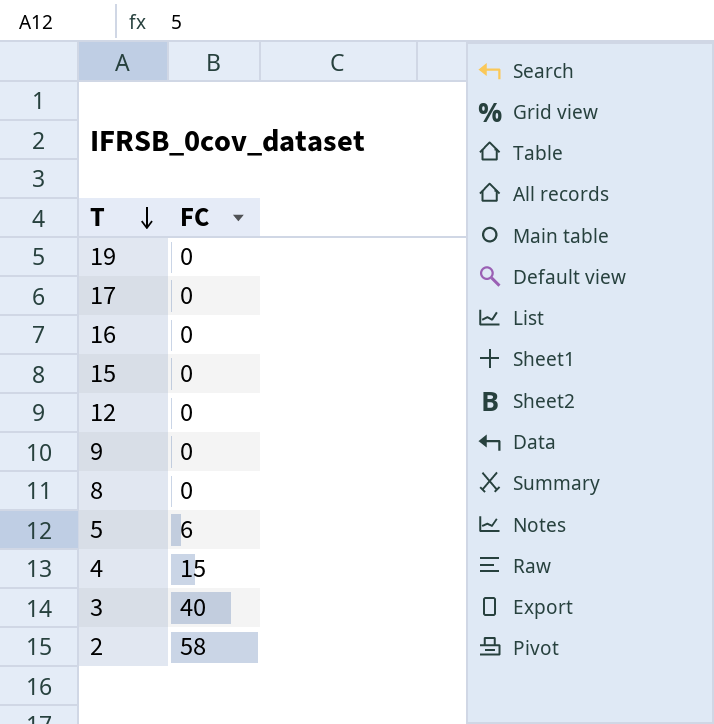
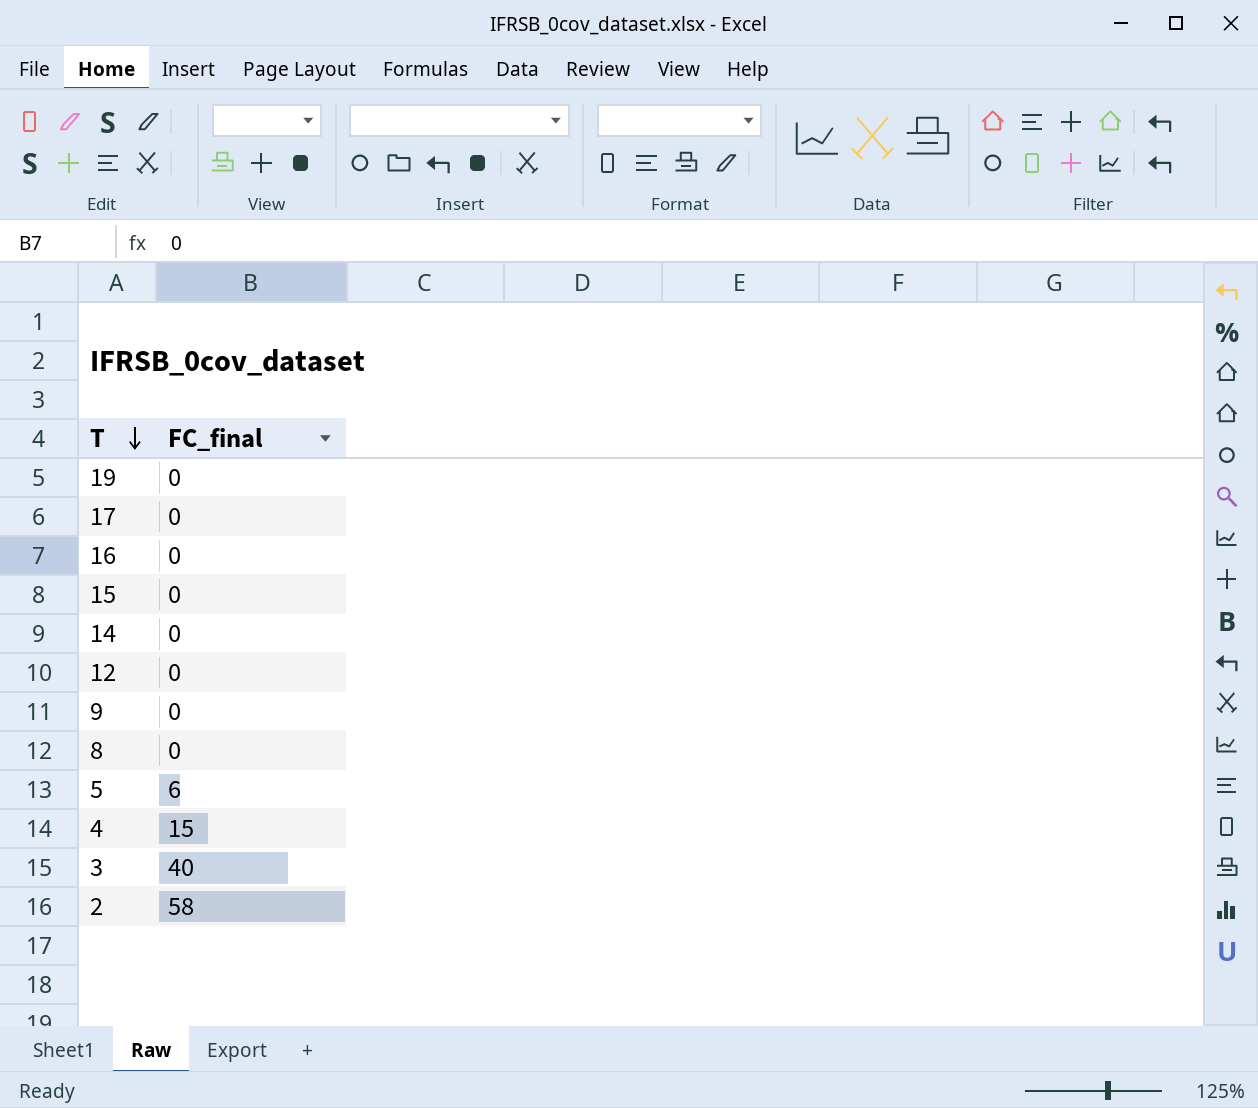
column name: FC -> FC_final
row 14: none -> 0

